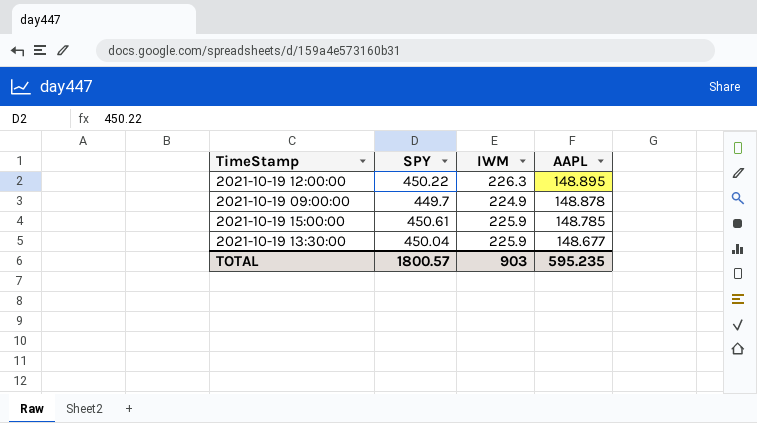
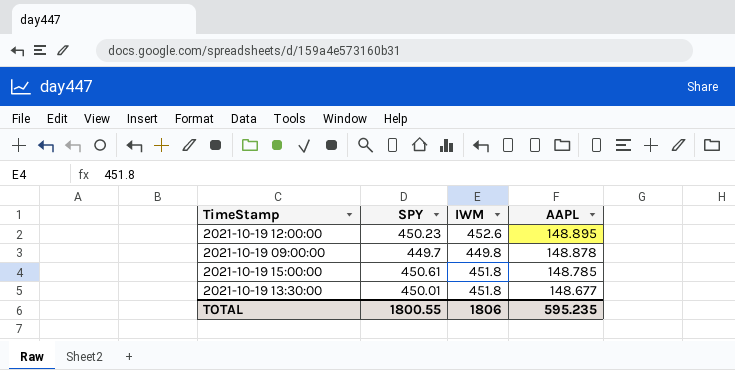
2021-10-19 12:00:00 | SPY: 450.22 -> 450.23
2021-10-19 12:00:00 | IWM: 226.3 -> 452.6
2021-10-19 09:00:00 | IWM: 224.9 -> 449.8
2021-10-19 15:00:00 | IWM: 225.9 -> 451.8
2021-10-19 13:30:00 | SPY: 450.04 -> 450.01
2021-10-19 13:30:00 | IWM: 225.9 -> 451.8
TOTAL | SPY: 1800.57 -> 1800.55
TOTAL | IWM: 903 -> 1806

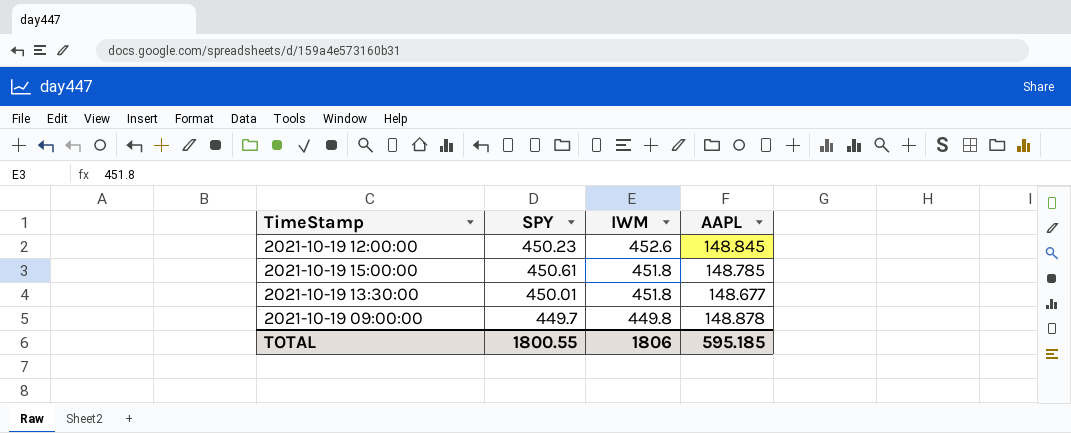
row order: AAPL descending -> IWM descending
2021-10-19 12:00:00 | AAPL: 148.895 -> 148.845
TOTAL | AAPL: 595.235 -> 595.185

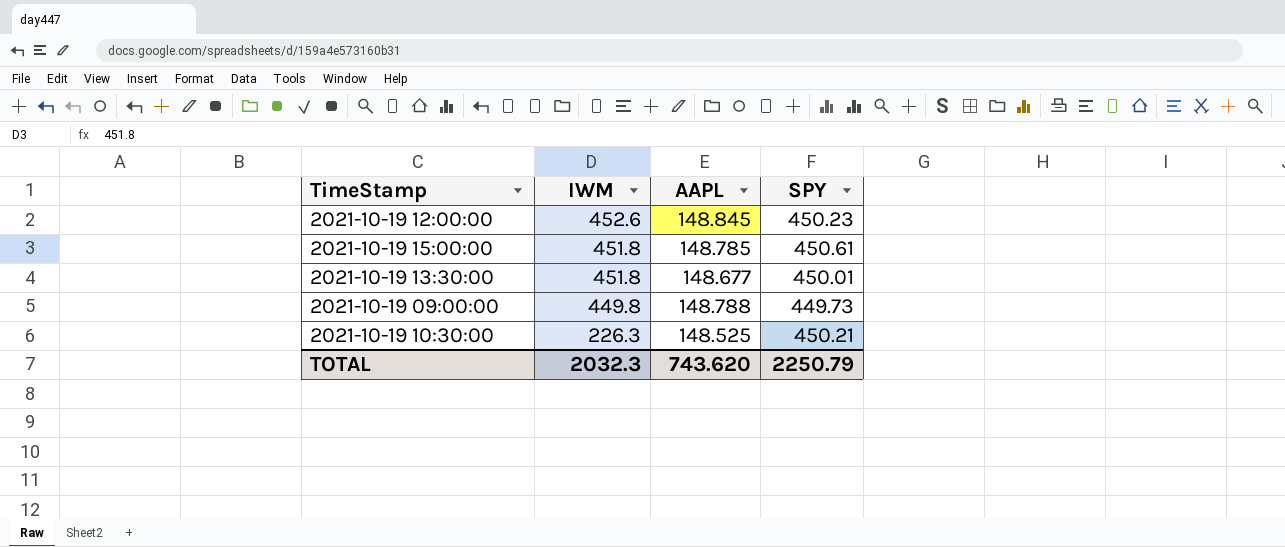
column SPY | position: 2 -> 4
2021-10-19 09:00:00 | AAPL: 148.878 -> 148.788
2021-10-19 09:00:00 | SPY: 449.7 -> 449.73
row 2021-10-19 10:30:00: none -> 226.3 | 148.525 | 450.21
TOTAL | IWM: 1806 -> 2032.3
TOTAL | AAPL: 595.185 -> 743.620
TOTAL | SPY: 1800.55 -> 2250.79

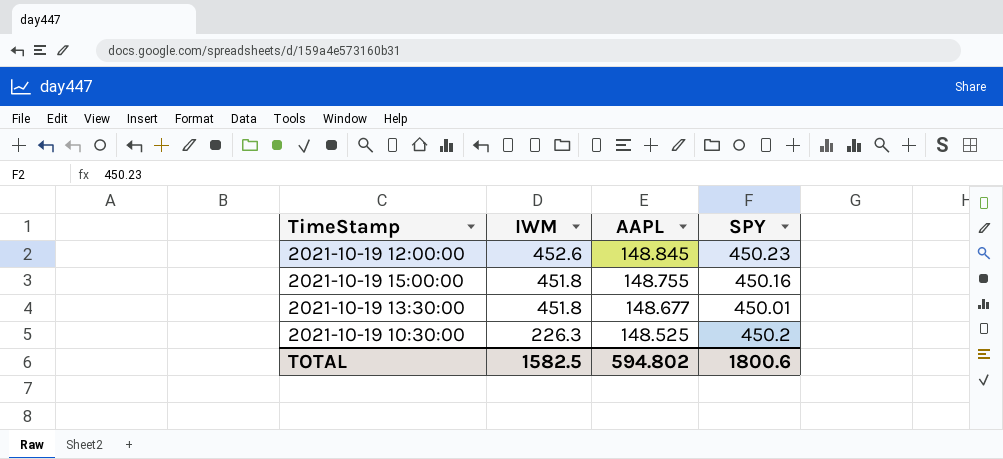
row 2021-10-19 09:00:00: 449.8 | 148.788 | 449.73 -> none
2021-10-19 15:00:00 | AAPL: 148.785 -> 148.755
2021-10-19 15:00:00 | SPY: 450.61 -> 450.16
2021-10-19 10:30:00 | SPY: 450.21 -> 450.2
TOTAL | IWM: 2032.3 -> 1582.5
TOTAL | AAPL: 743.620 -> 594.802
TOTAL | SPY: 2250.79 -> 1800.6

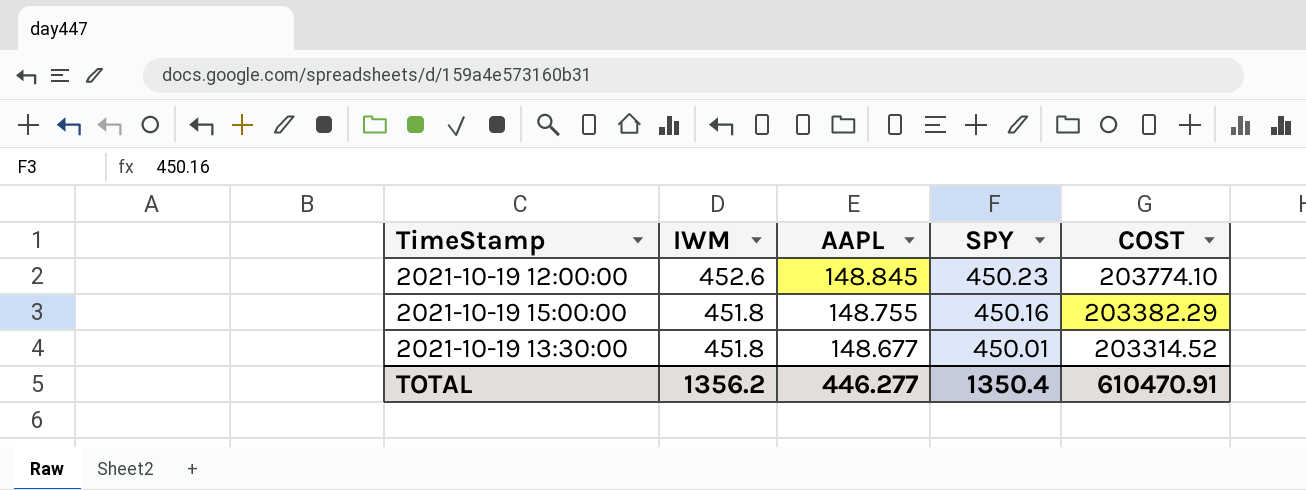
column COST | formula: none -> [IWM] * [SPY]
row 2021-10-19 10:30:00: 226.3 | 148.525 | 450.2 -> none
TOTAL | IWM: 1582.5 -> 1356.2
TOTAL | AAPL: 594.802 -> 446.277
TOTAL | SPY: 1800.6 -> 1350.4

